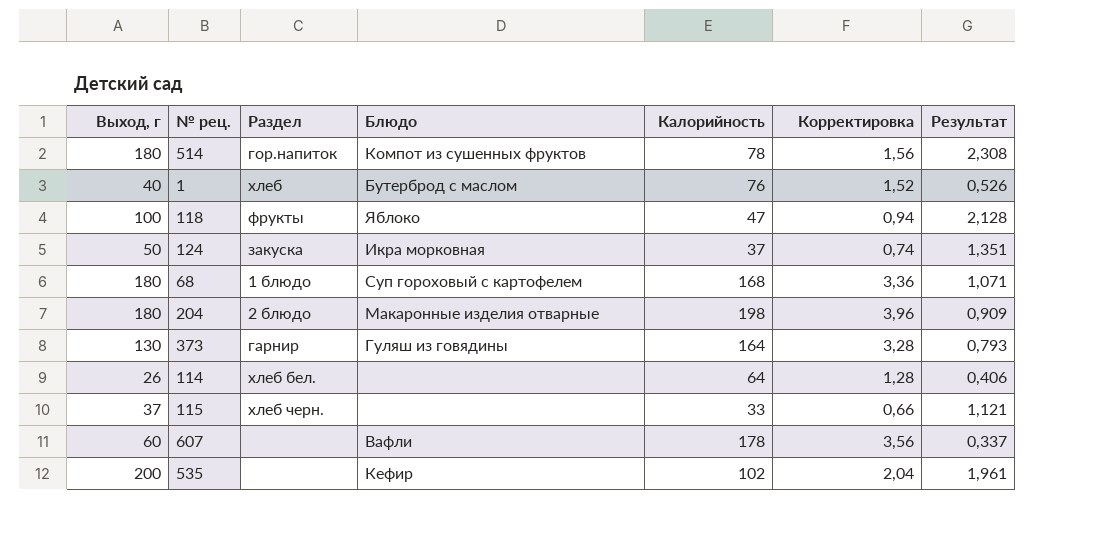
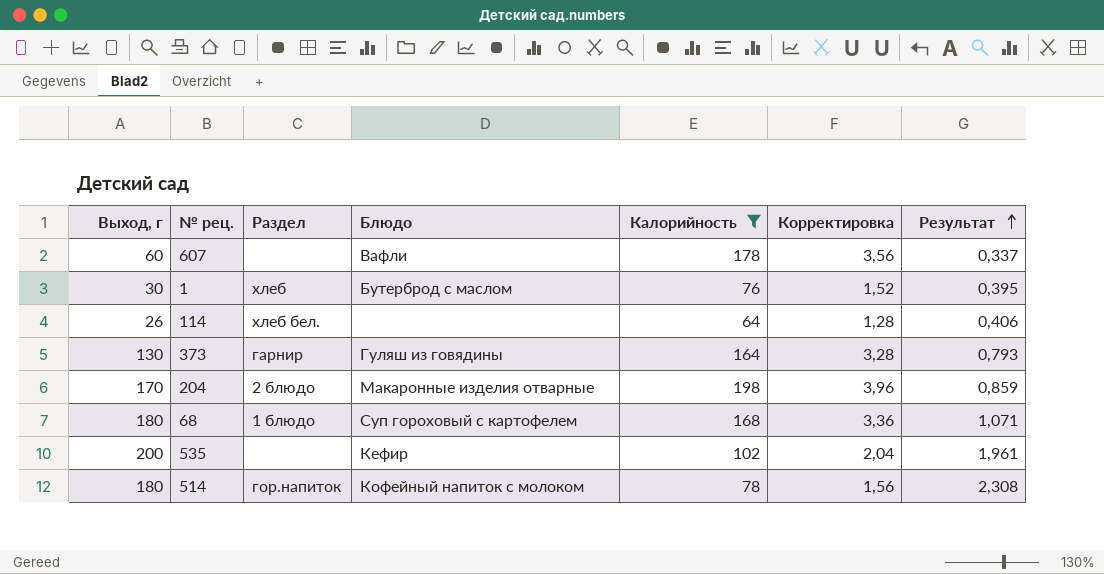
filter: none -> Калорийность >= 64
row order: none -> Результат ascending
1 | Выход, г: 40 -> 30
1 | Результат: 0,526 -> 0,395
204 | Выход, г: 180 -> 170
204 | Результат: 0,909 -> 0,859
514 | Блюдо: Компот из сушенных фруктов -> Кофейный напиток с молоком

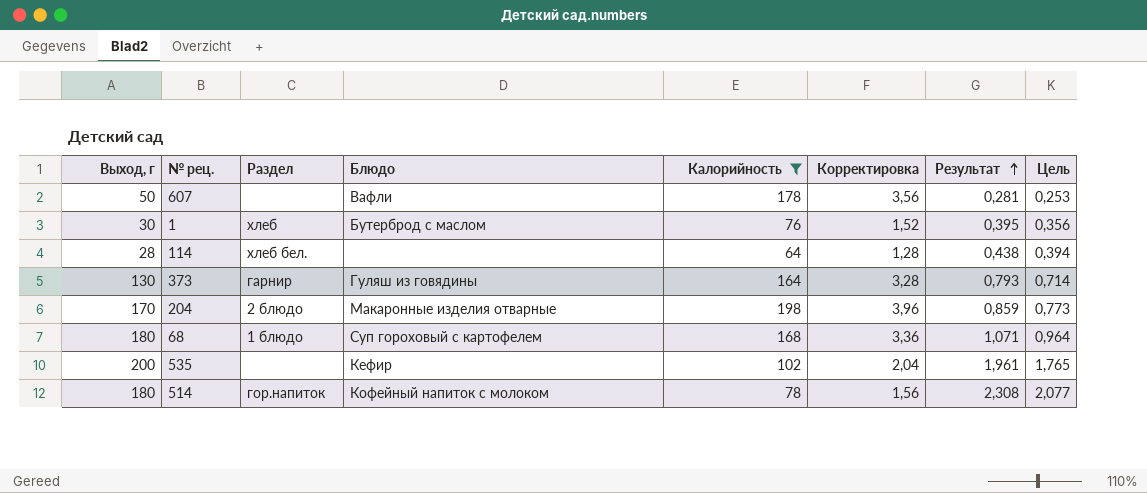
column Цель | formula: none -> [Результат] * 0,9
607 | Выход, г: 60 -> 50
607 | Результат: 0,337 -> 0,281
114 | Выход, г: 26 -> 28
114 | Результат: 0,406 -> 0,438

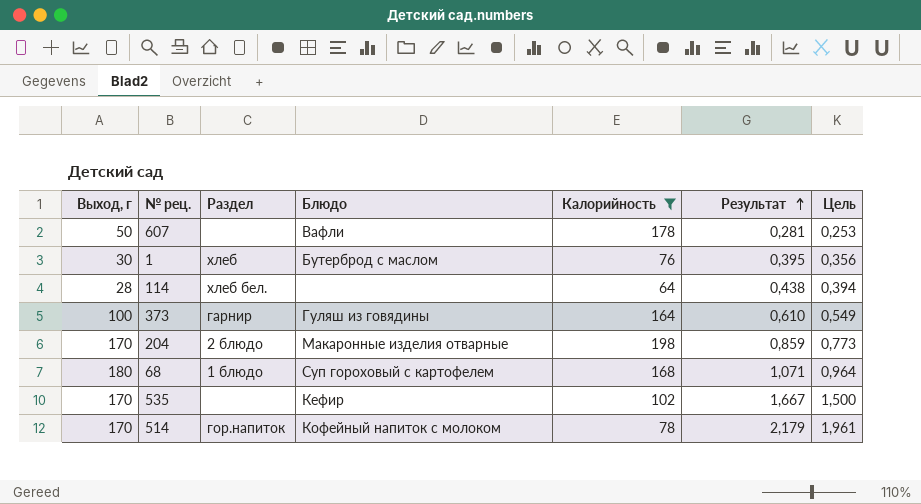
column Корректировка | formula: [Калорийность] * 0,02 -> none
373 | Выход, г: 130 -> 100
373 | Результат: 0,793 -> 0,610
373 | Цель: 0,714 -> 0,549
535 | Выход, г: 200 -> 170
535 | Результат: 1,961 -> 1,667
535 | Цель: 1,765 -> 1,500
514 | Выход, г: 180 -> 170
514 | Результат: 2,308 -> 2,179
514 | Цель: 2,077 -> 1,961

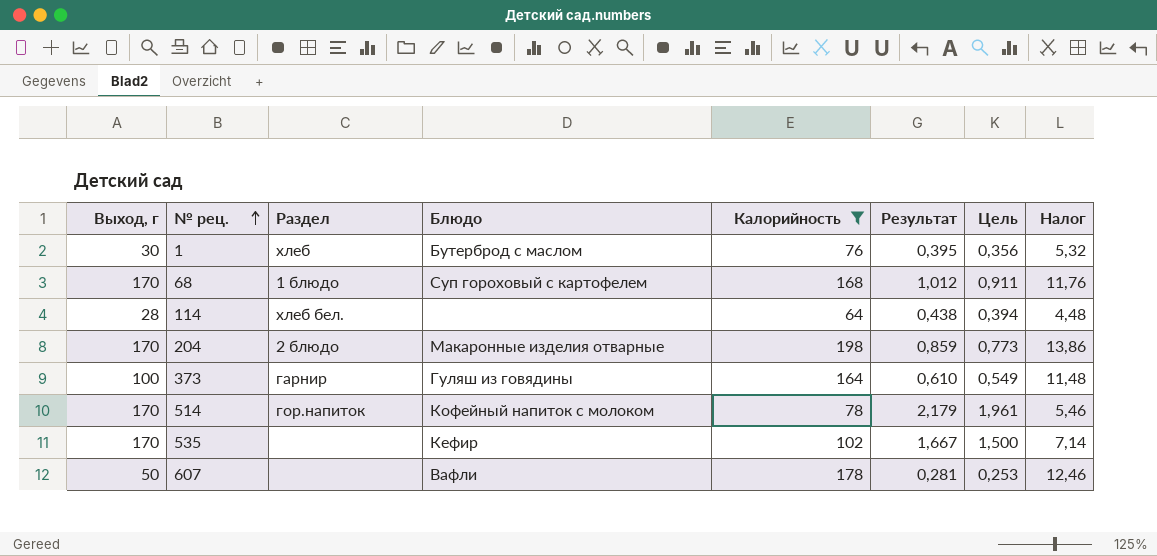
row order: Результат ascending -> № рец. ascending
column Налог | formula: none -> [Калорийность] * 0,07
68 | Выход, г: 180 -> 170
68 | Результат: 1,071 -> 1,012
68 | Цель: 0,964 -> 0,911

